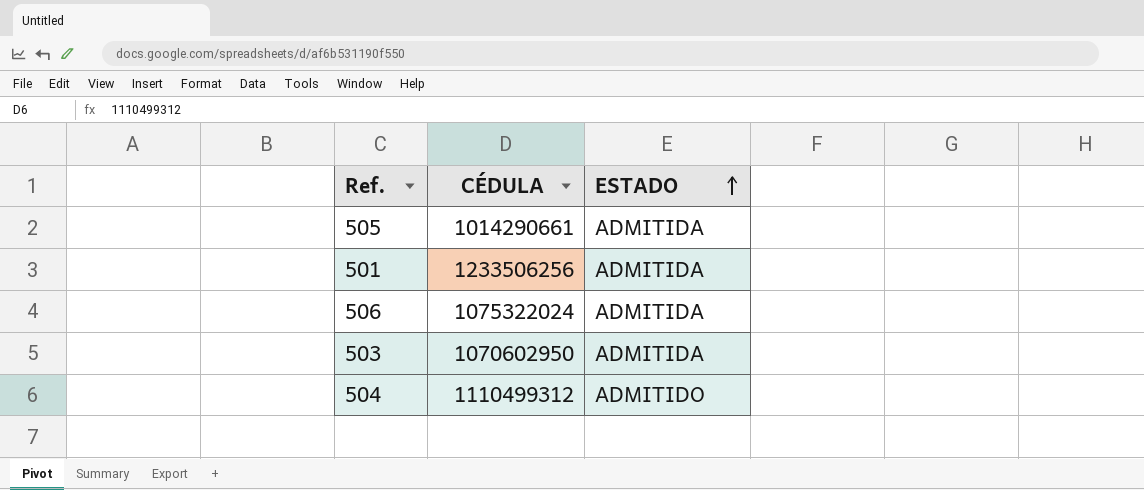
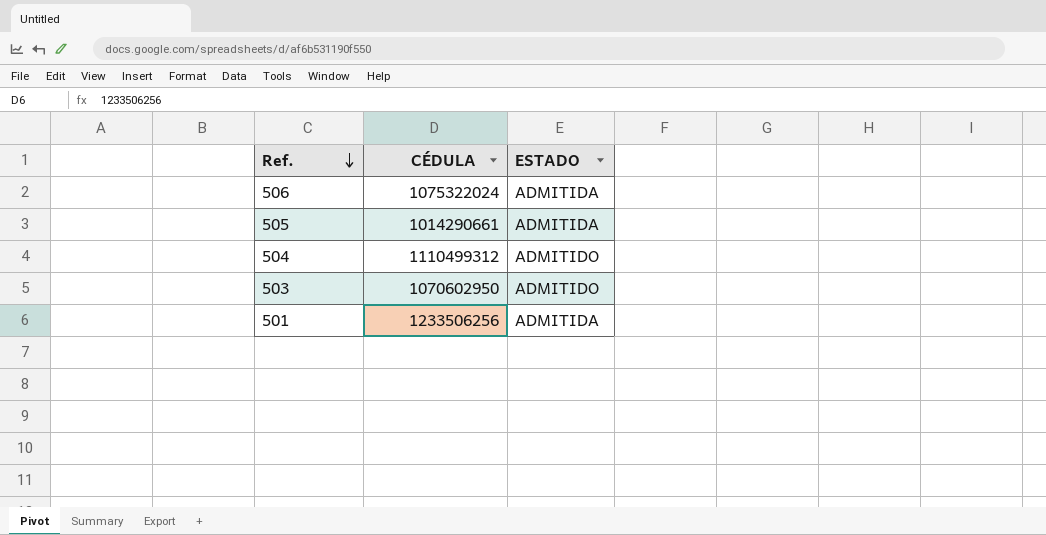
row order: ESTADO ascending -> Ref. descending
503 | ESTADO: ADMITIDA -> ADMITIDO

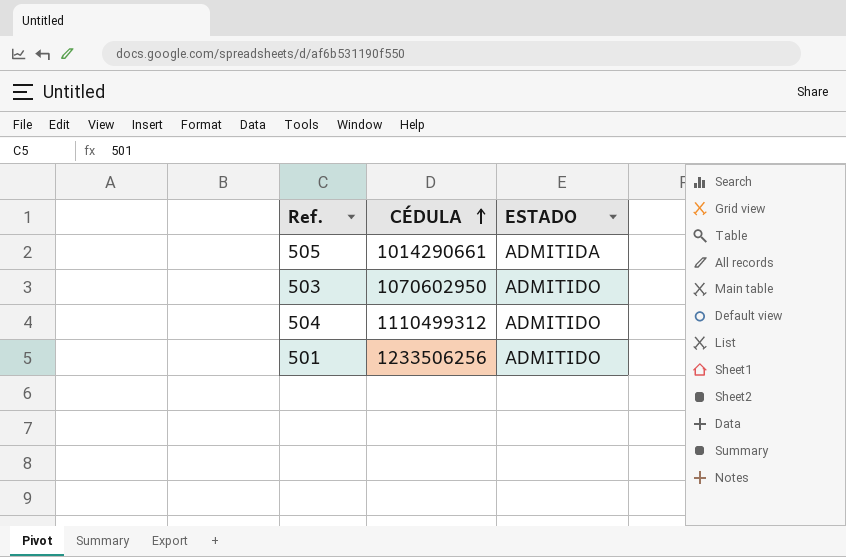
row order: Ref. descending -> CÉDULA ascending
row 506: 1075322024 | ADMITIDA -> none
501 | ESTADO: ADMITIDA -> ADMITIDO

